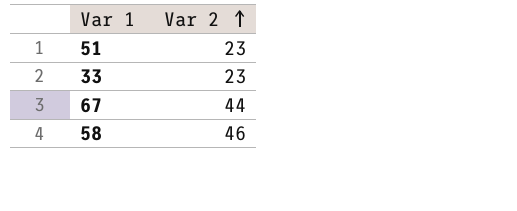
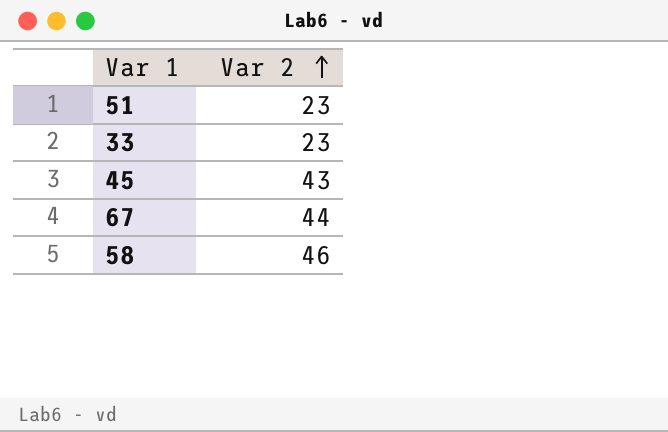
row 45: none -> 43

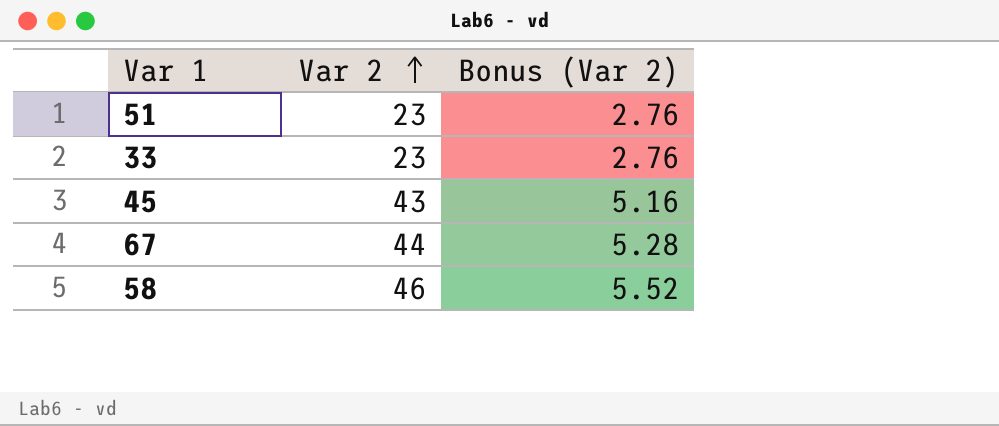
column Bonus (Var 2) | formula: none -> [Var 2] * 0.12

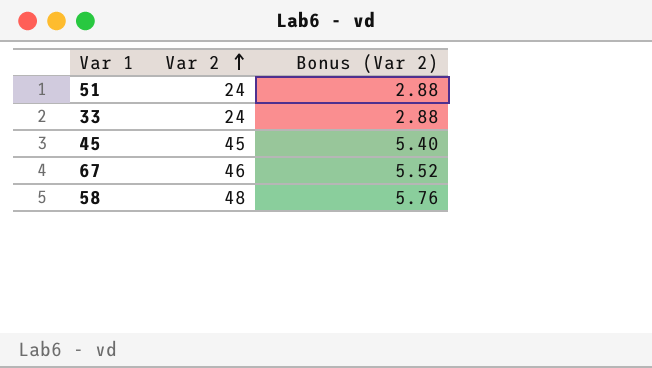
51 | Var 2: 23 -> 24
51 | Bonus (Var 2): 2.76 -> 2.88
33 | Var 2: 23 -> 24
33 | Bonus (Var 2): 2.76 -> 2.88
45 | Var 2: 43 -> 45
45 | Bonus (Var 2): 5.16 -> 5.40
67 | Var 2: 44 -> 46
67 | Bonus (Var 2): 5.28 -> 5.52
58 | Var 2: 46 -> 48
58 | Bonus (Var 2): 5.52 -> 5.76

